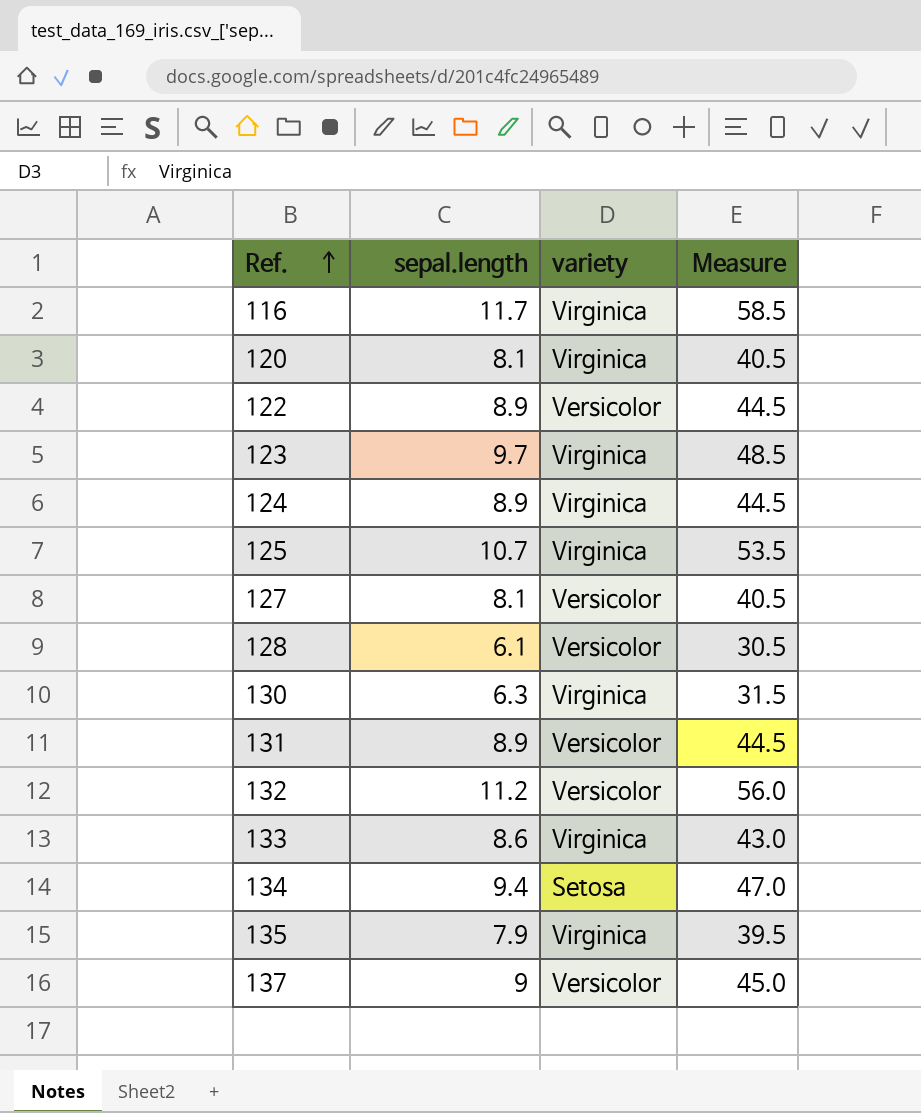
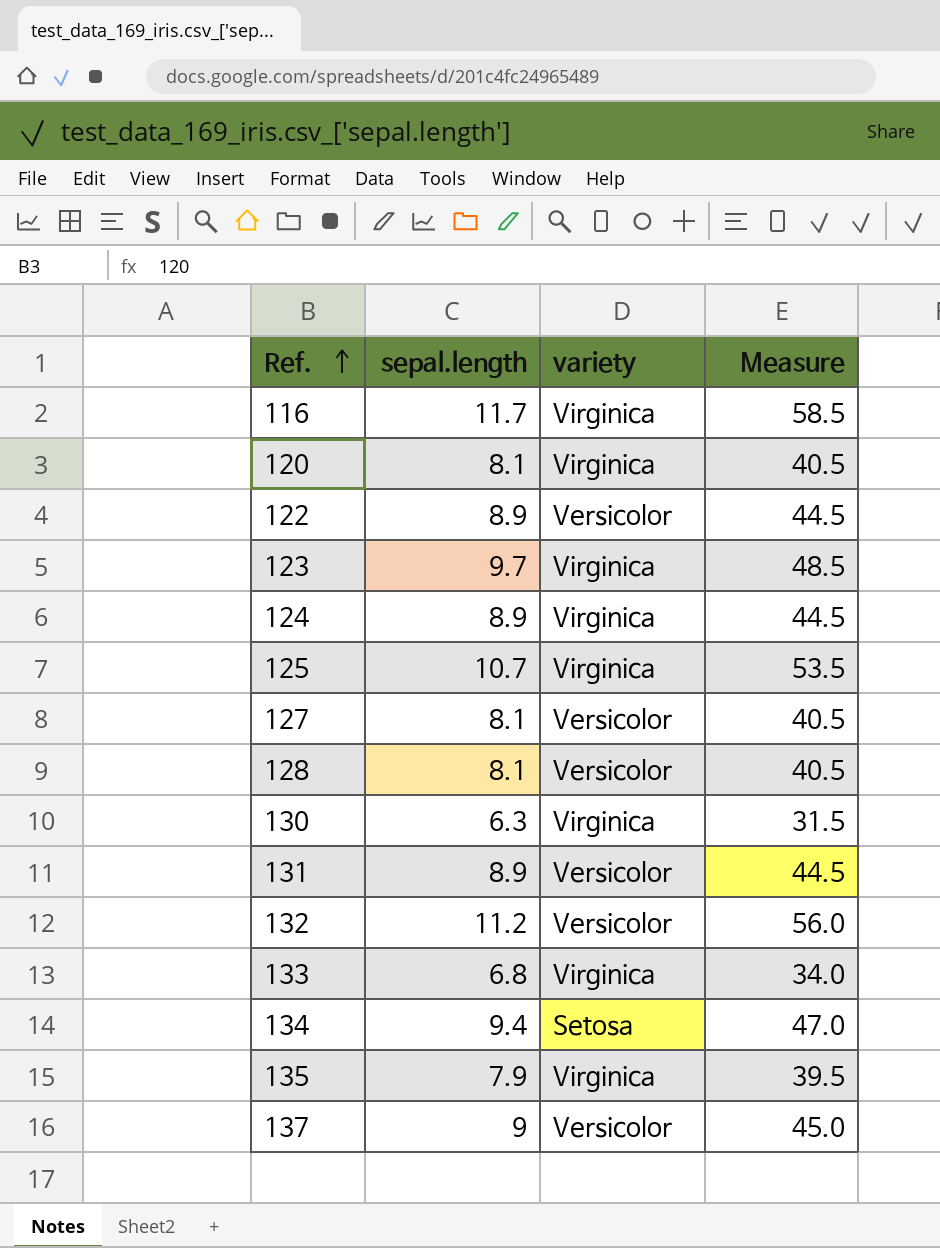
128 | sepal.length: 6.1 -> 8.1
128 | Measure: 30.5 -> 40.5
133 | sepal.length: 8.6 -> 6.8
133 | Measure: 43.0 -> 34.0

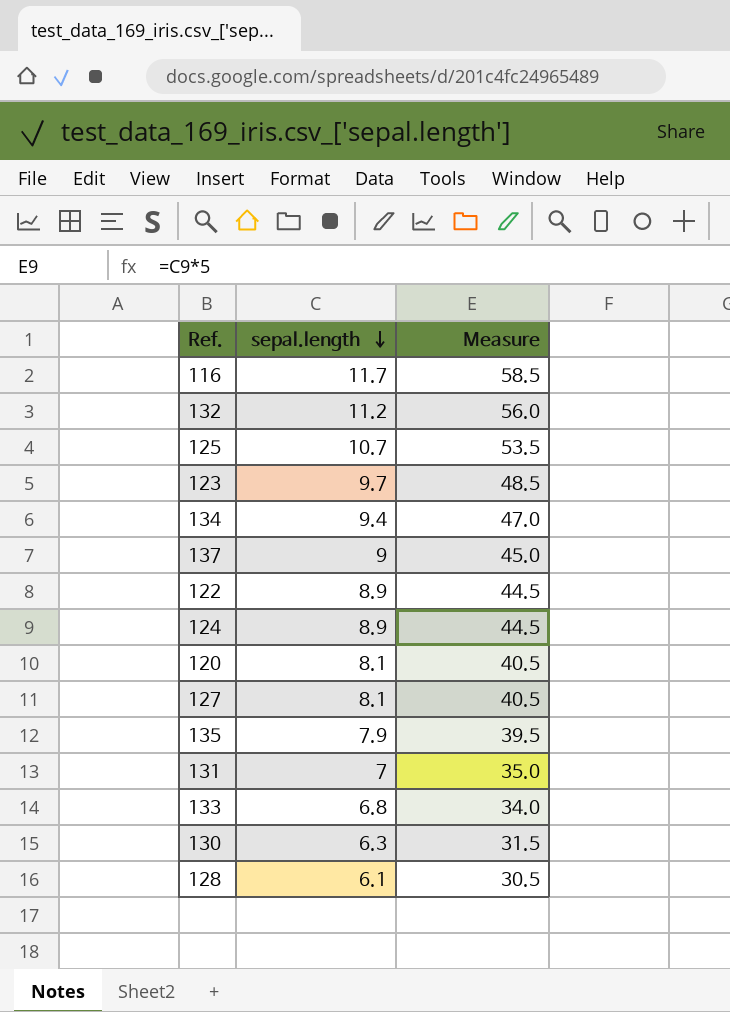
row order: Ref. ascending -> sepal.length descending
column variety | position: 3 -> none
131 | sepal.length: 8.9 -> 7
131 | Measure: 44.5 -> 35.0
128 | sepal.length: 8.1 -> 6.1
128 | Measure: 40.5 -> 30.5

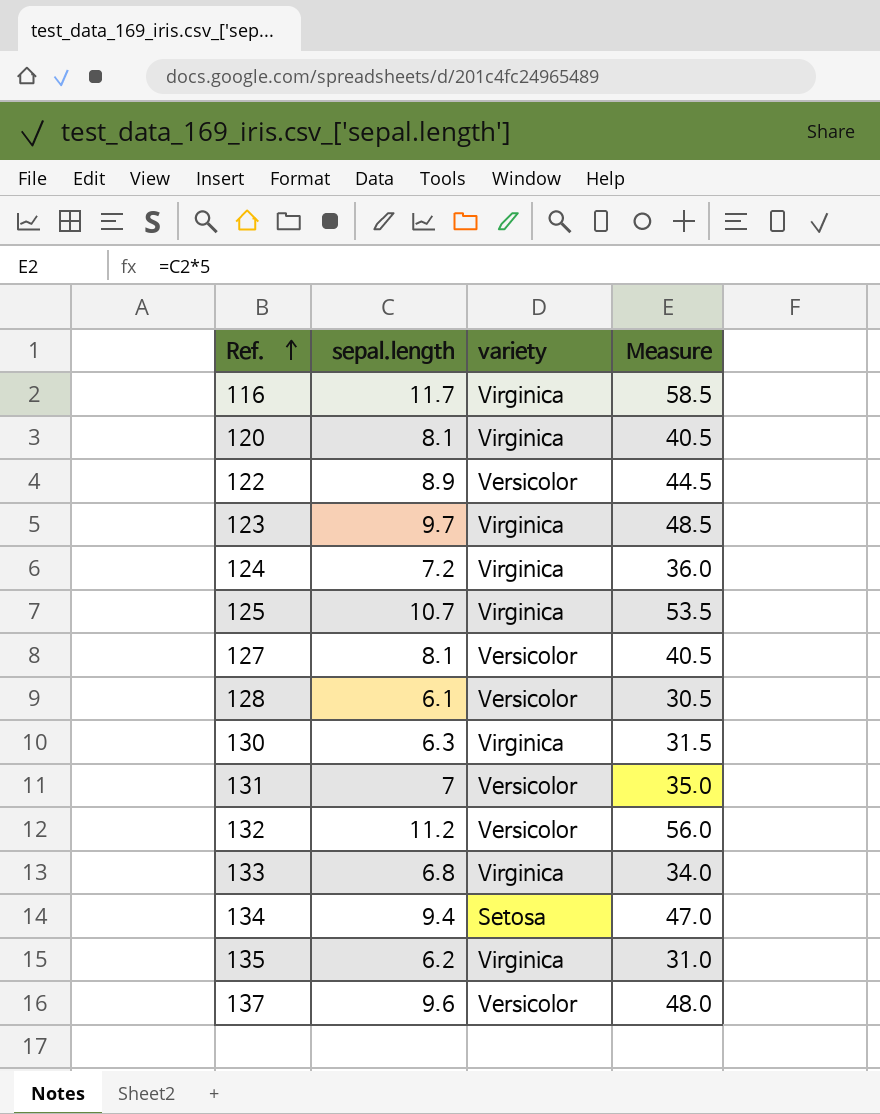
row order: sepal.length descending -> Ref. ascending
column variety | position: none -> 3
124 | sepal.length: 8.9 -> 7.2
124 | Measure: 44.5 -> 36.0
135 | sepal.length: 7.9 -> 6.2
135 | Measure: 39.5 -> 31.0
137 | sepal.length: 9 -> 9.6
137 | Measure: 45.0 -> 48.0

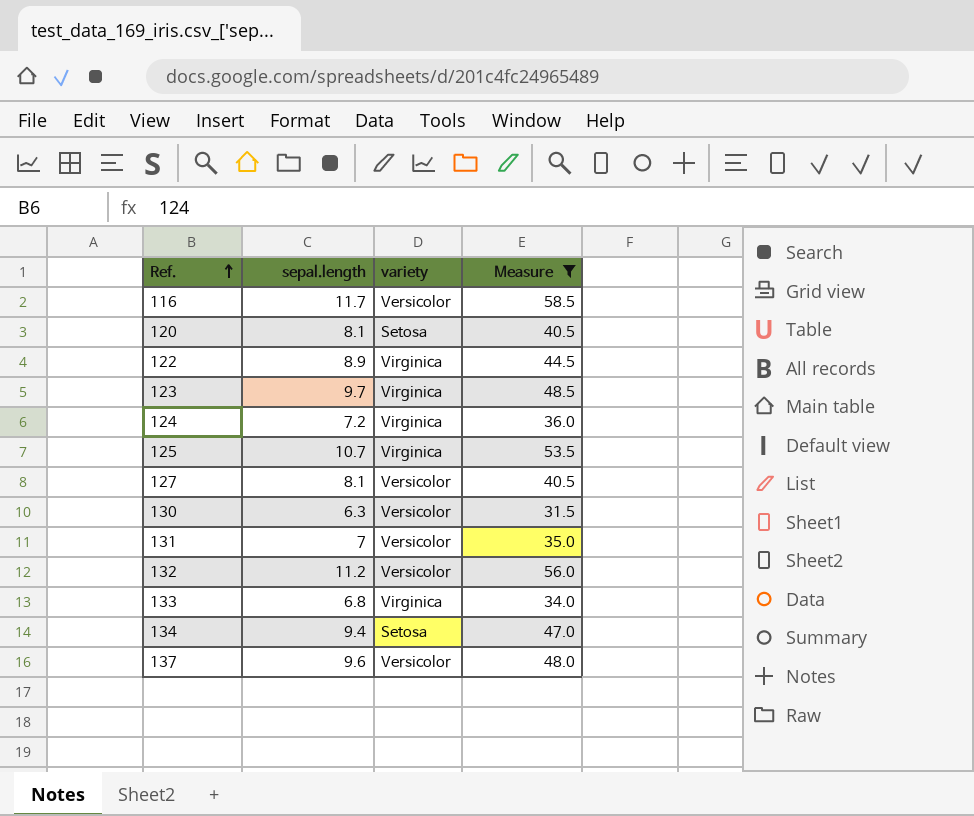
filter: none -> Measure >= 31.5
116 | variety: Virginica -> Versicolor
120 | variety: Virginica -> Setosa
122 | variety: Versicolor -> Virginica
130 | variety: Virginica -> Versicolor

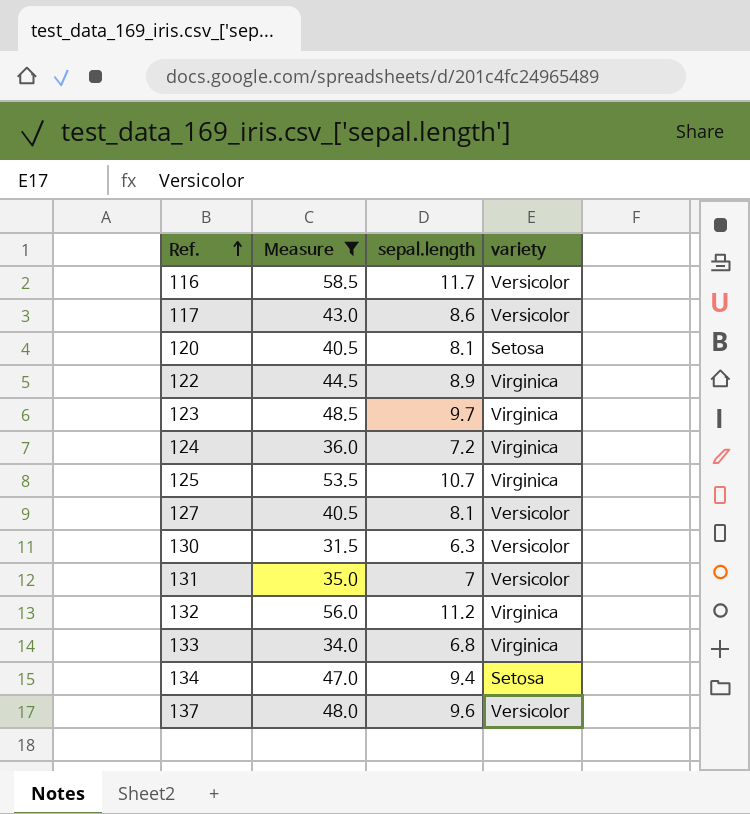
column Measure | position: 4 -> 2
row 117: none -> 43.0 | 8.6 | Versicolor
132 | variety: Versicolor -> Virginica

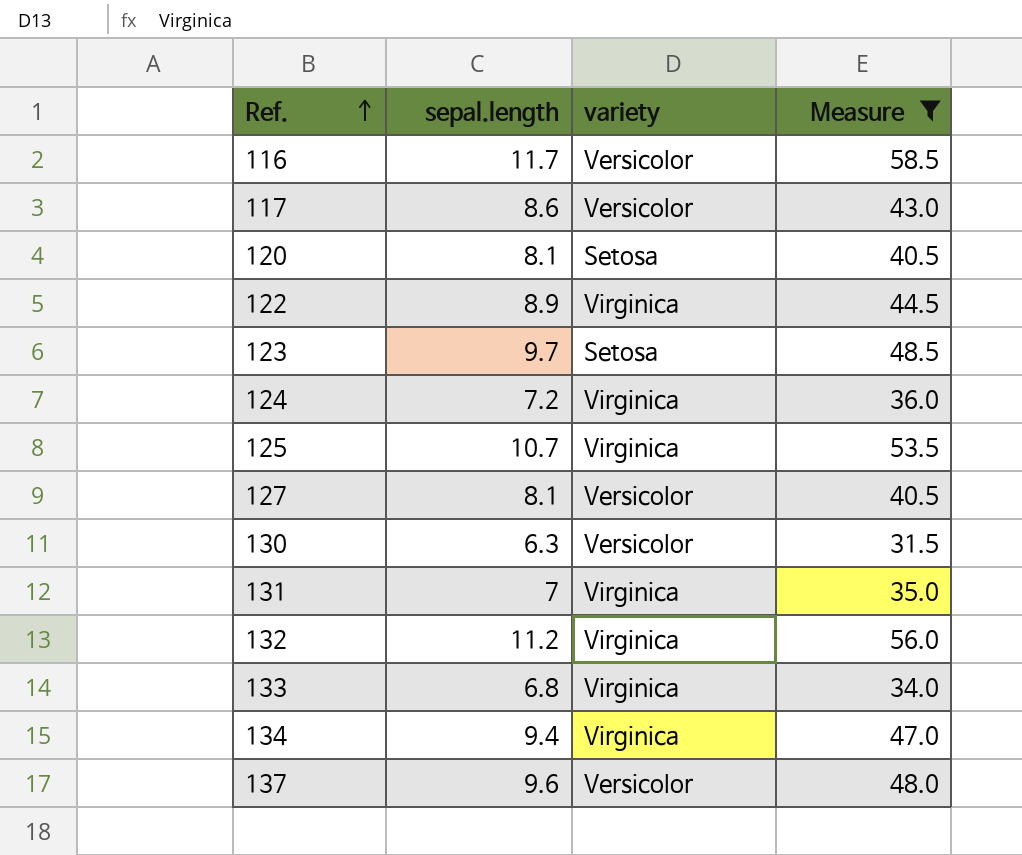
column Measure | position: 2 -> 4
123 | variety: Virginica -> Setosa
131 | variety: Versicolor -> Virginica
134 | variety: Setosa -> Virginica

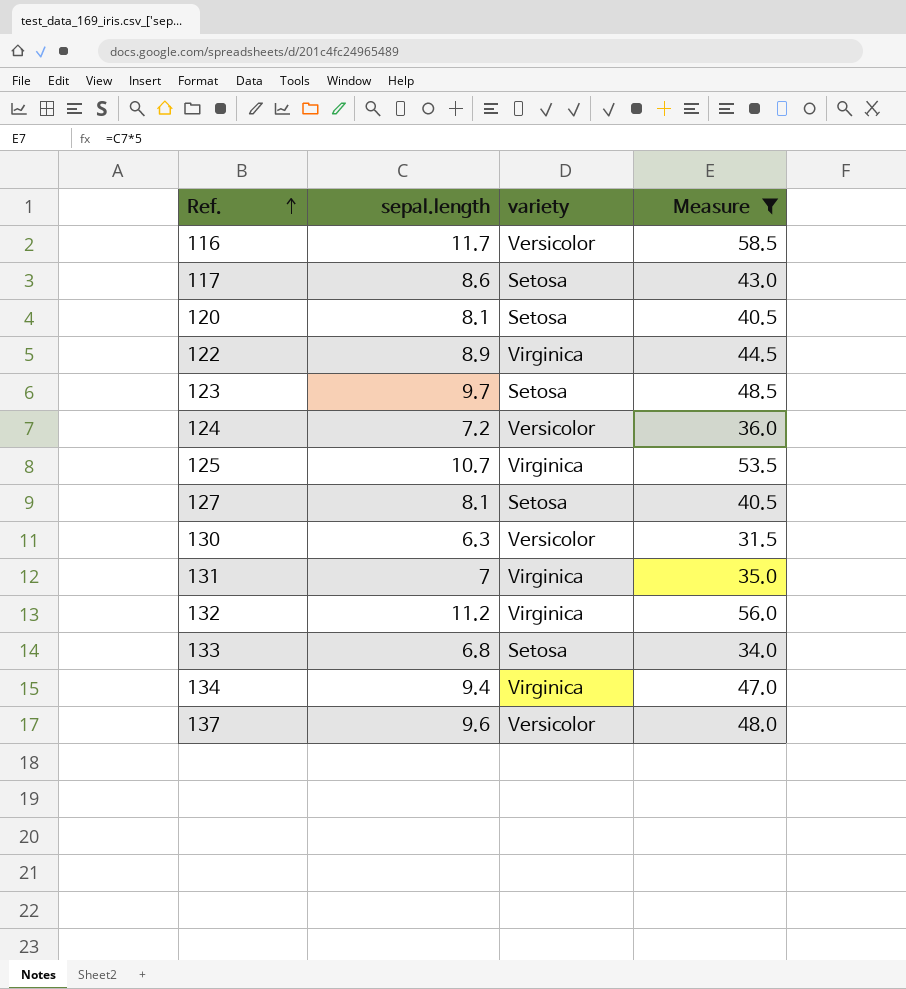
117 | variety: Versicolor -> Setosa
124 | variety: Virginica -> Versicolor
127 | variety: Versicolor -> Setosa
133 | variety: Virginica -> Setosa

